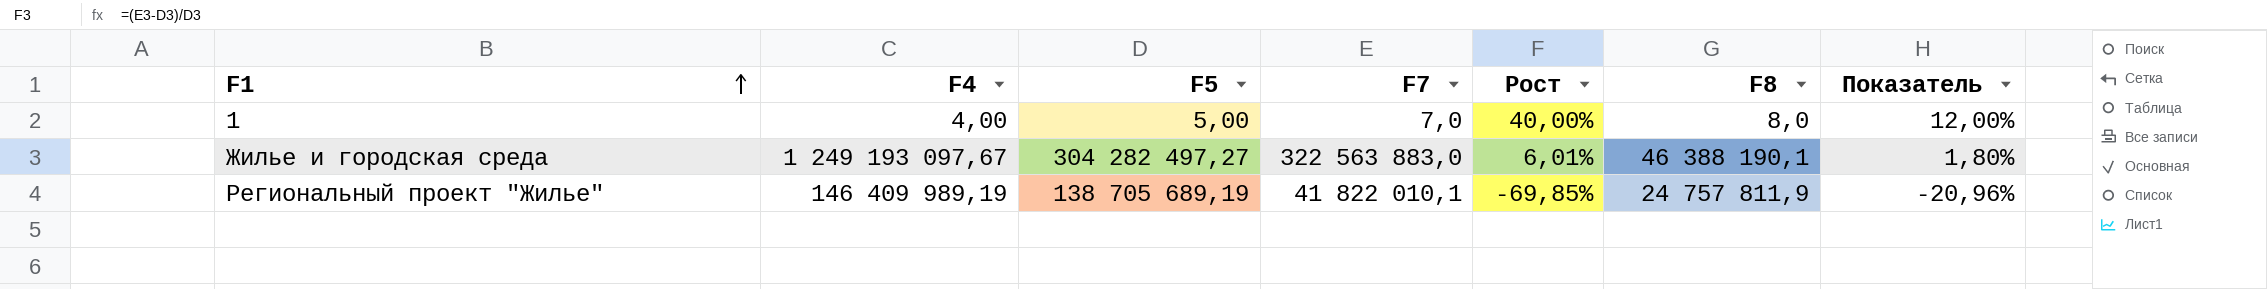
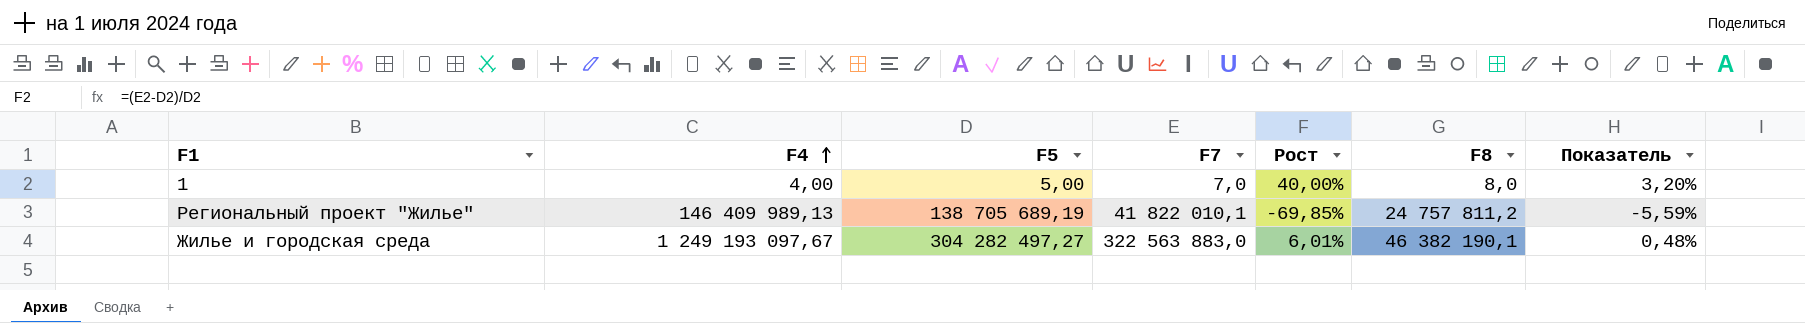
row order: F1 ascending -> F4 ascending
column Показатель | formula: [Рост] * 0,3 -> [Рост] * 0,08
Региональный проект "Жилье" | F4: 146 409 989,19 -> 146 409 989,13
Региональный проект "Жилье" | F8: 24 757 811,9 -> 24 757 811,2
Жилье и городская среда | F8: 46 388 190,1 -> 46 382 190,1

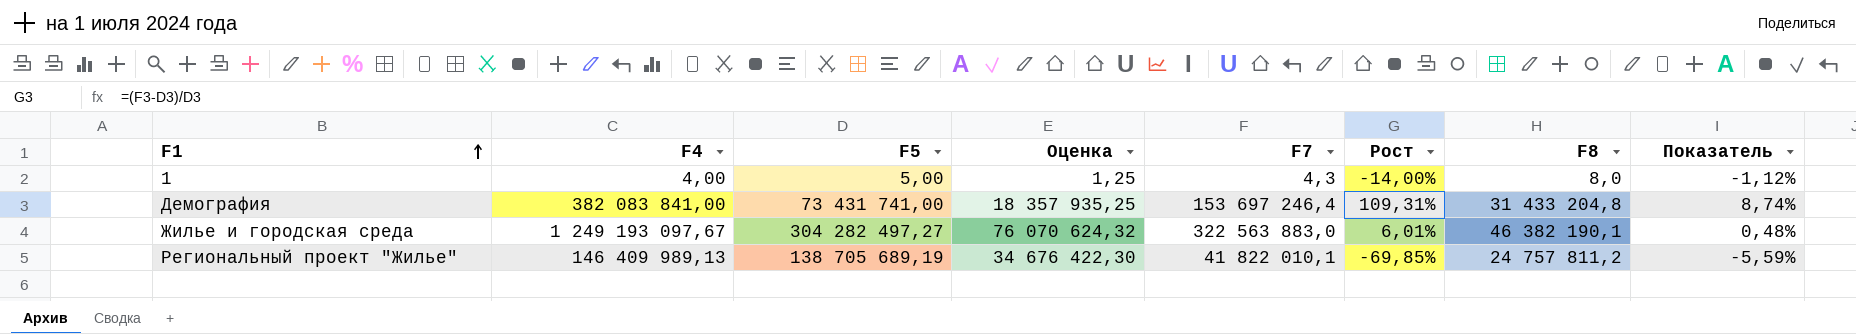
row order: F4 ascending -> F1 ascending
column Оценка | formula: none -> [F5] * 0,25
1 | F7: 7,0 -> 4,3
1 | Рост: 40,00% -> -14,00%
1 | Показатель: 3,20% -> -1,12%
row Демография: none -> 382 083 841,00 | 73 431 741,00 | 18 357 935,25 | 153 697 246,4 | 109,31% | 31 433 204,8 | 8,74%

